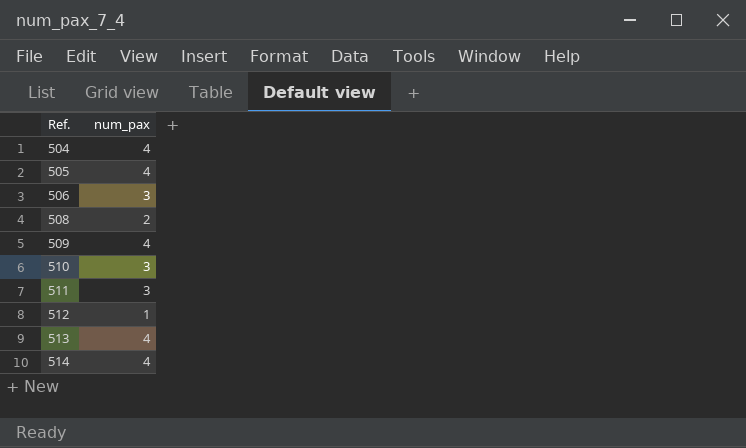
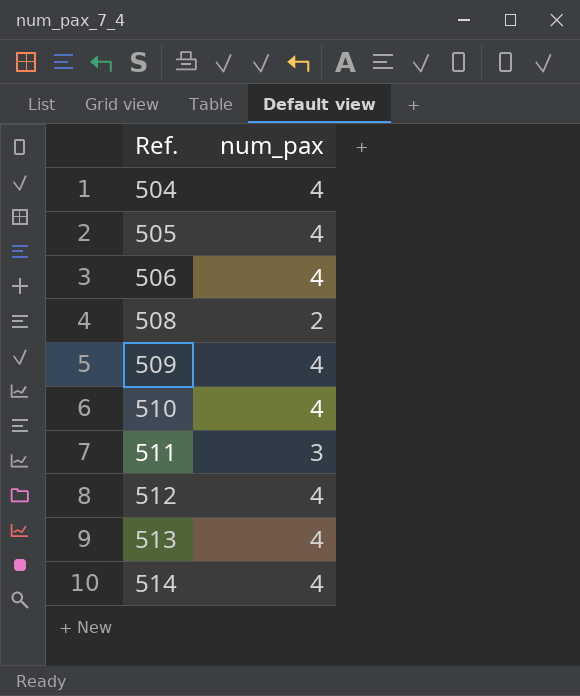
506 | num_pax: 3 -> 4
510 | num_pax: 3 -> 4
512 | num_pax: 1 -> 4

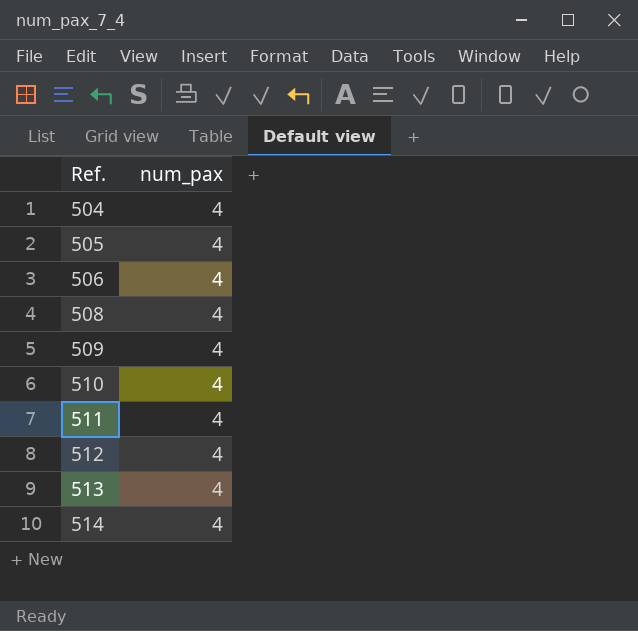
508 | num_pax: 2 -> 4
511 | num_pax: 3 -> 4

